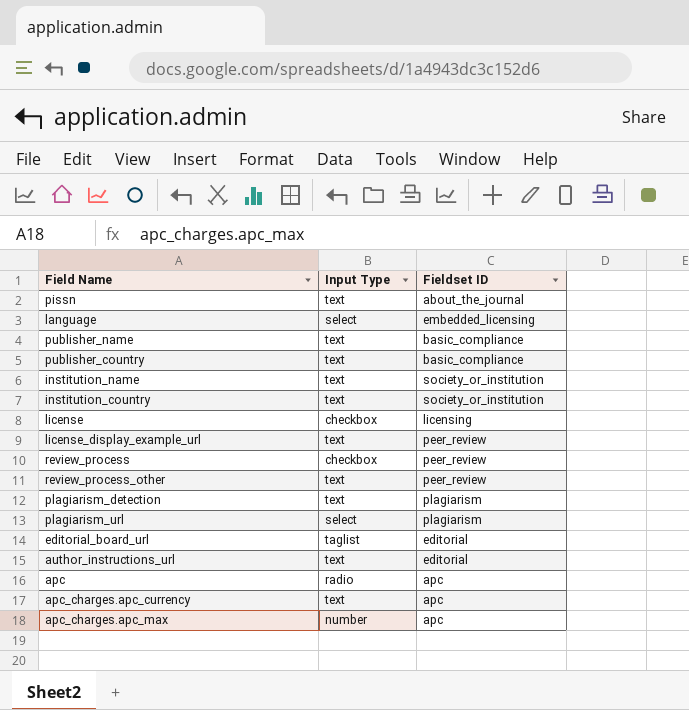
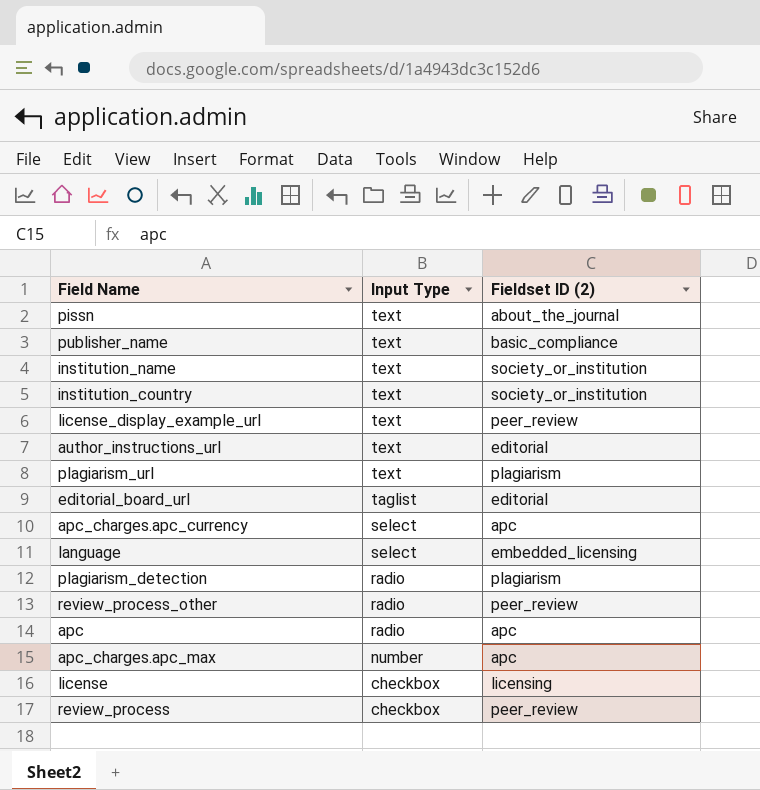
row order: none -> Input Type descending
column name: Fieldset ID -> Fieldset ID (2)
row publisher_country: text | basic_compliance -> none
plagiarism_url | Input Type: select -> text
apc_charges.apc_currency | Input Type: text -> select
plagiarism_detection | Input Type: text -> radio
review_process_other | Input Type: text -> radio

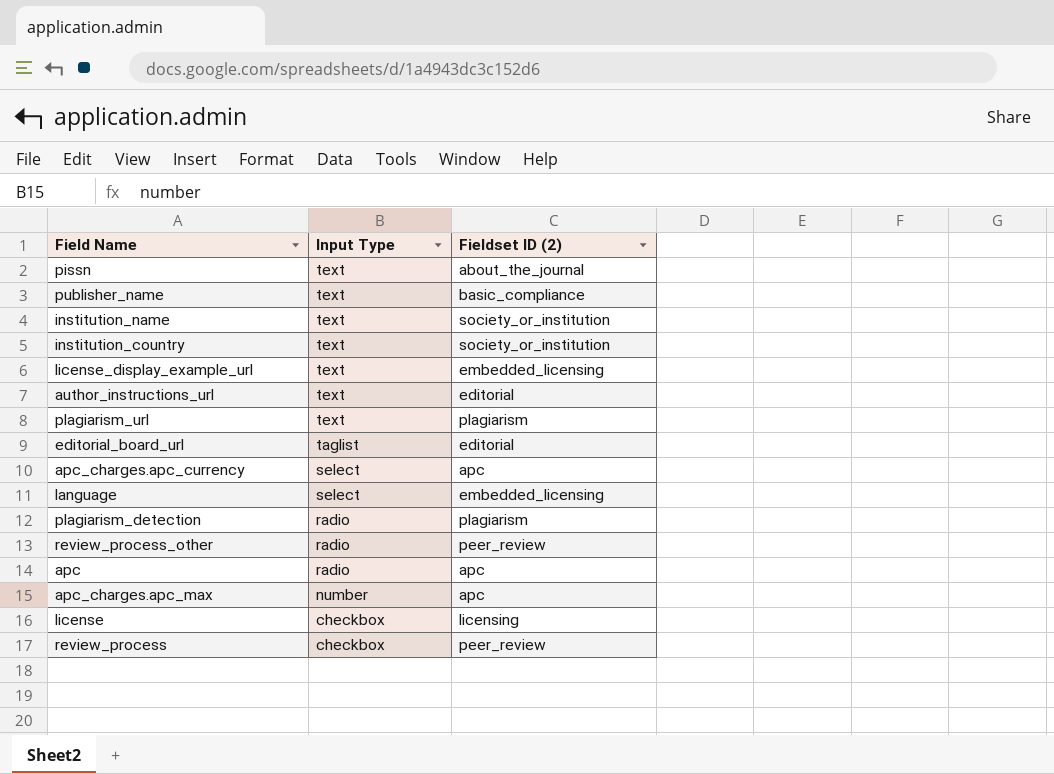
license_display_example_url | Fieldset ID (2): peer_review -> embedded_licensing

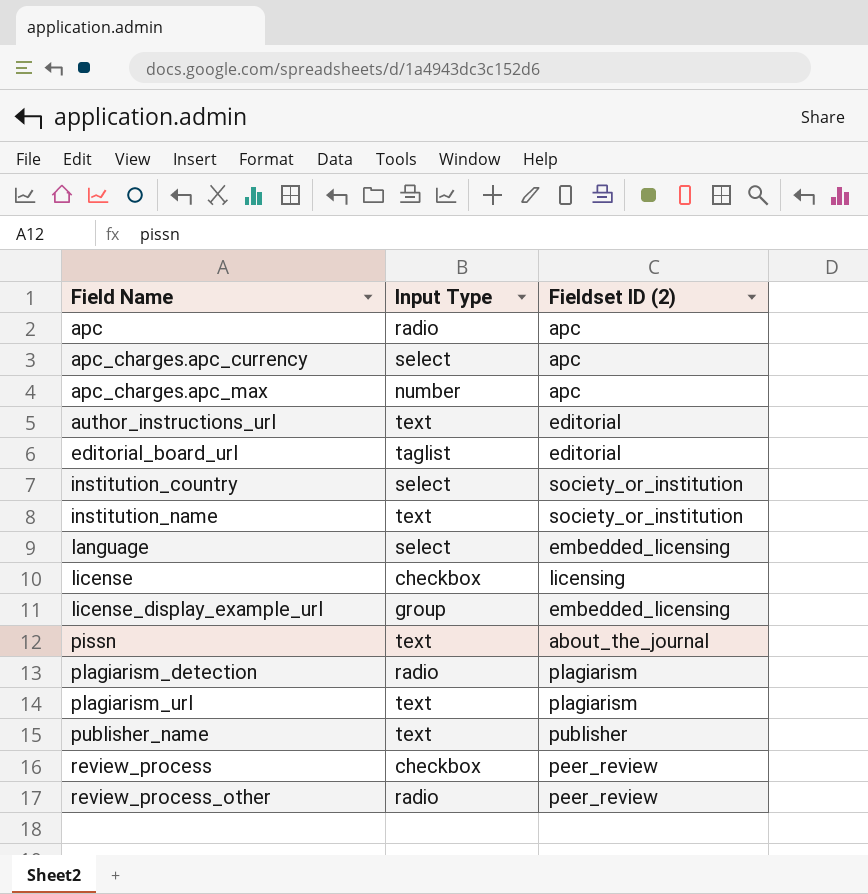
row order: Input Type descending -> Field Name ascending
institution_country | Input Type: text -> select
license_display_example_url | Input Type: text -> group
publisher_name | Fieldset ID (2): basic_compliance -> publisher

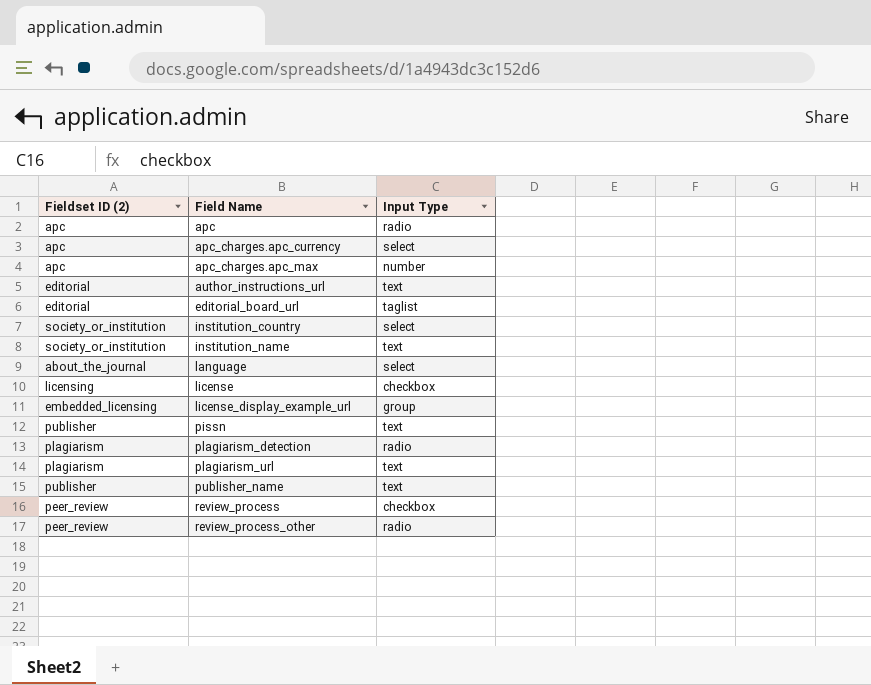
column Fieldset ID (2) | position: 3 -> 1
language | Fieldset ID (2): embedded_licensing -> about_the_journal
pissn | Fieldset ID (2): about_the_journal -> publisher

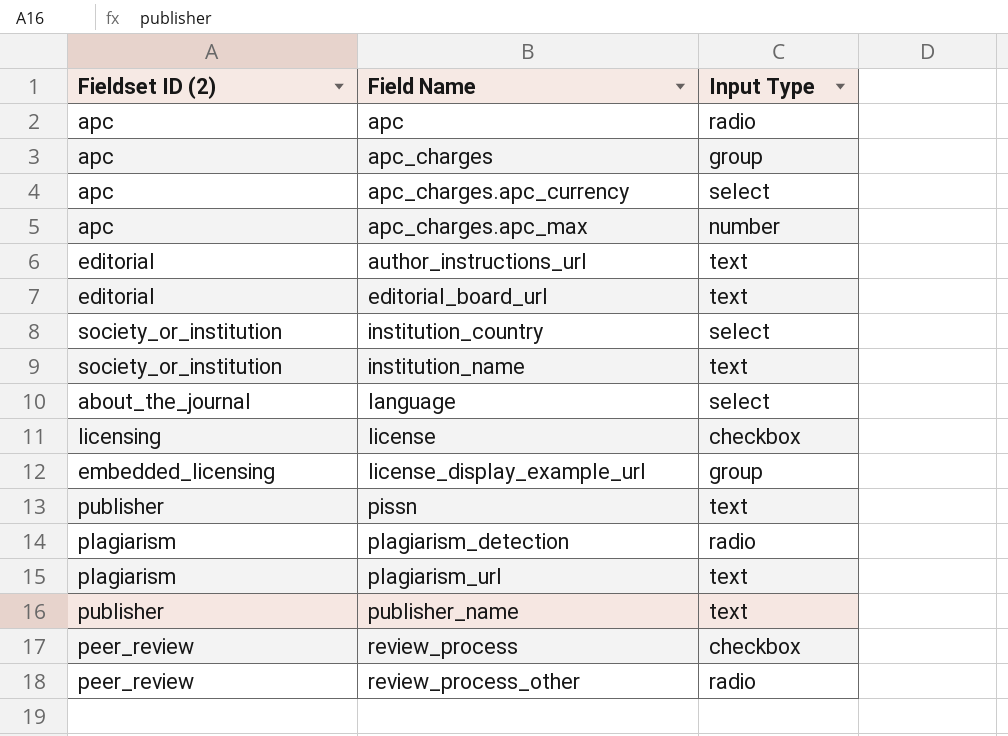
row apc_charges: none -> apc | group
editorial_board_url | Input Type: taglist -> text

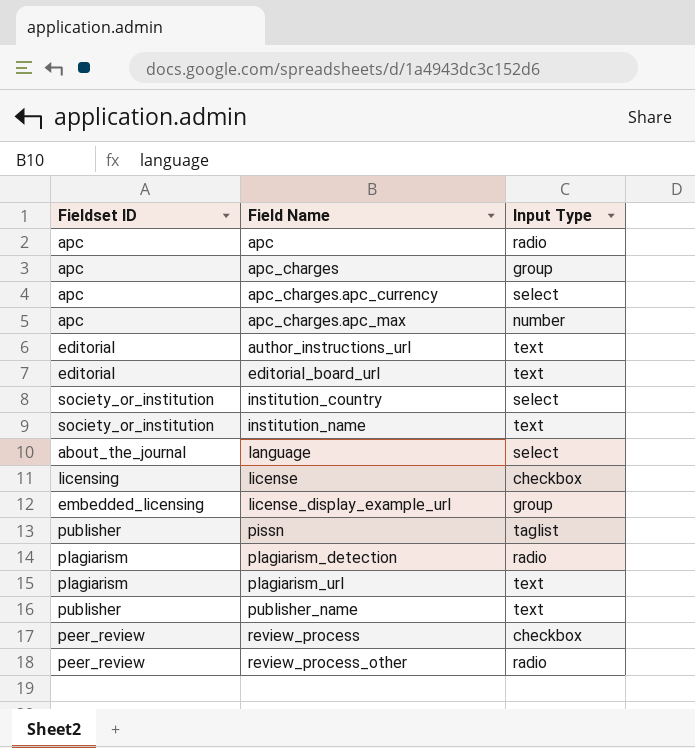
column name: Fieldset ID (2) -> Fieldset ID
pissn | Input Type: text -> taglist

